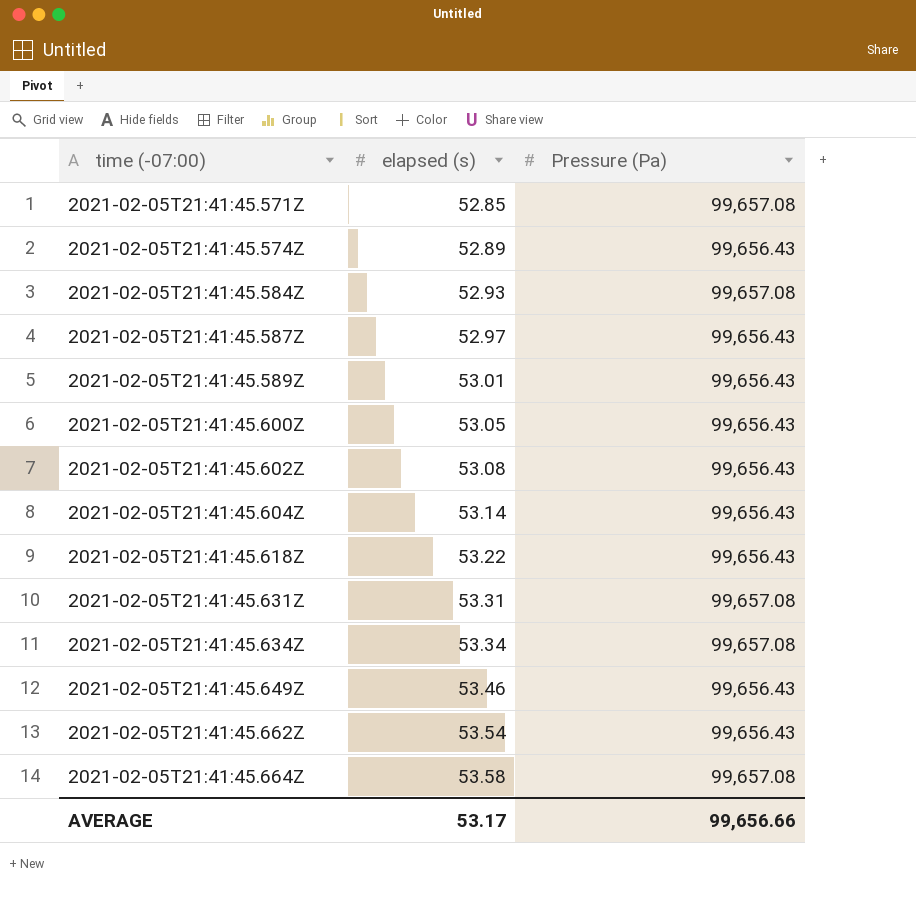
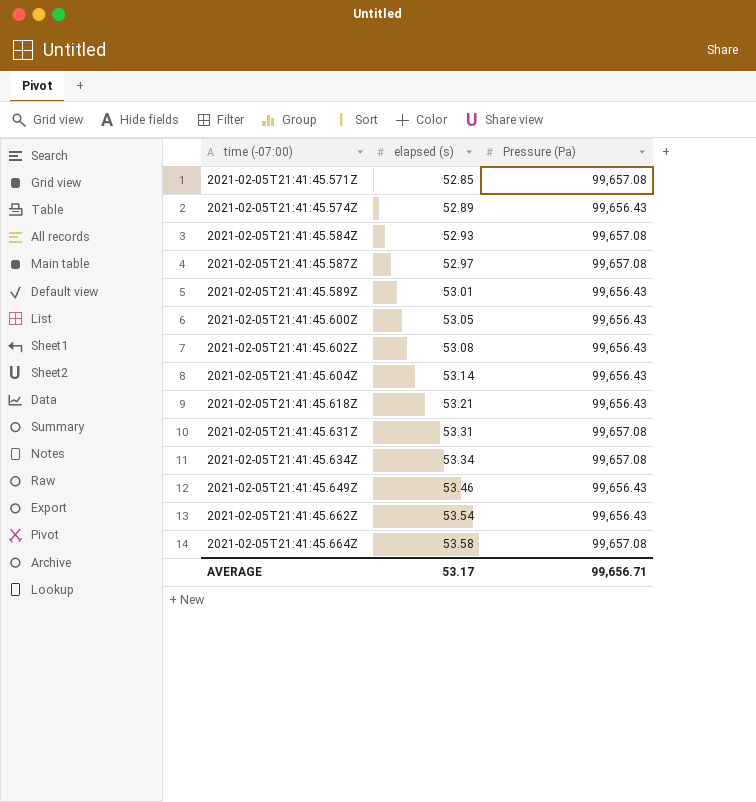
2021-02-05T21:41:45.587Z | Pressure (Pa): 99,656.43 -> 99,657.08
2021-02-05T21:41:45.618Z | elapsed (s): 53.22 -> 53.21
AVERAGE | Pressure (Pa): 99,656.66 -> 99,656.71

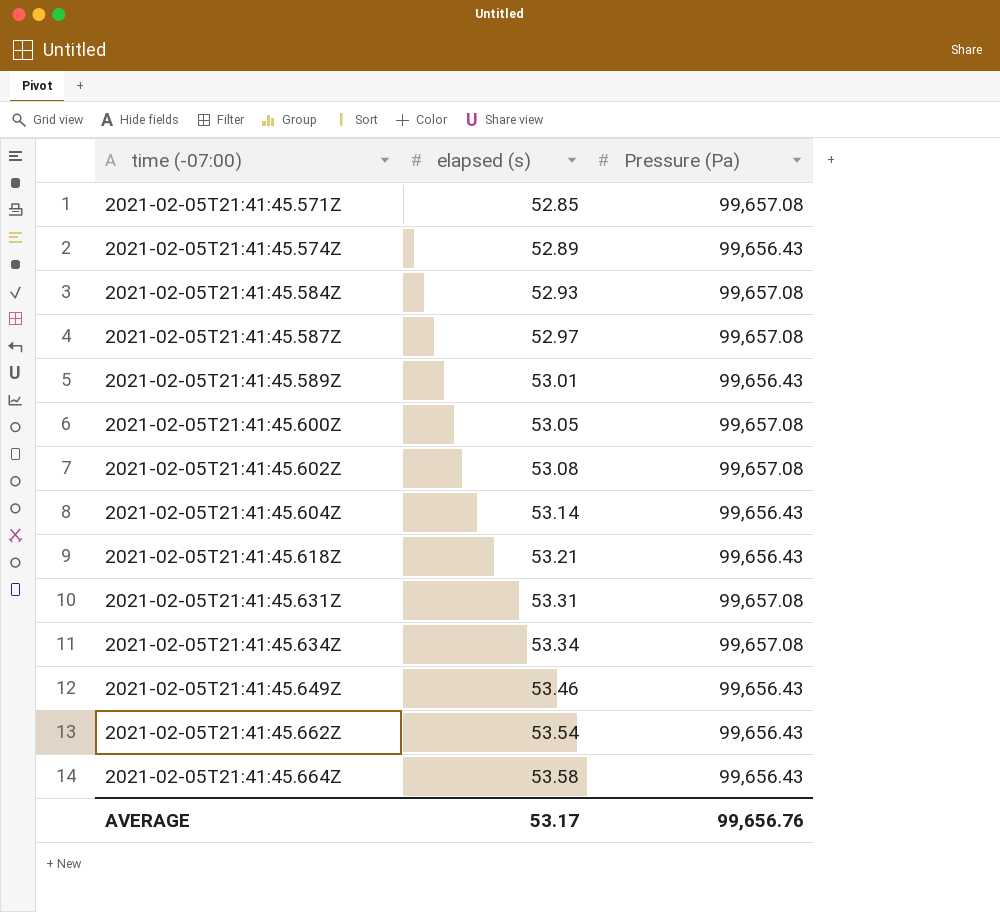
2021-02-05T21:41:45.600Z | Pressure (Pa): 99,656.43 -> 99,657.08
2021-02-05T21:41:45.602Z | Pressure (Pa): 99,656.43 -> 99,657.08
2021-02-05T21:41:45.664Z | Pressure (Pa): 99,657.08 -> 99,656.43
AVERAGE | Pressure (Pa): 99,656.71 -> 99,656.76

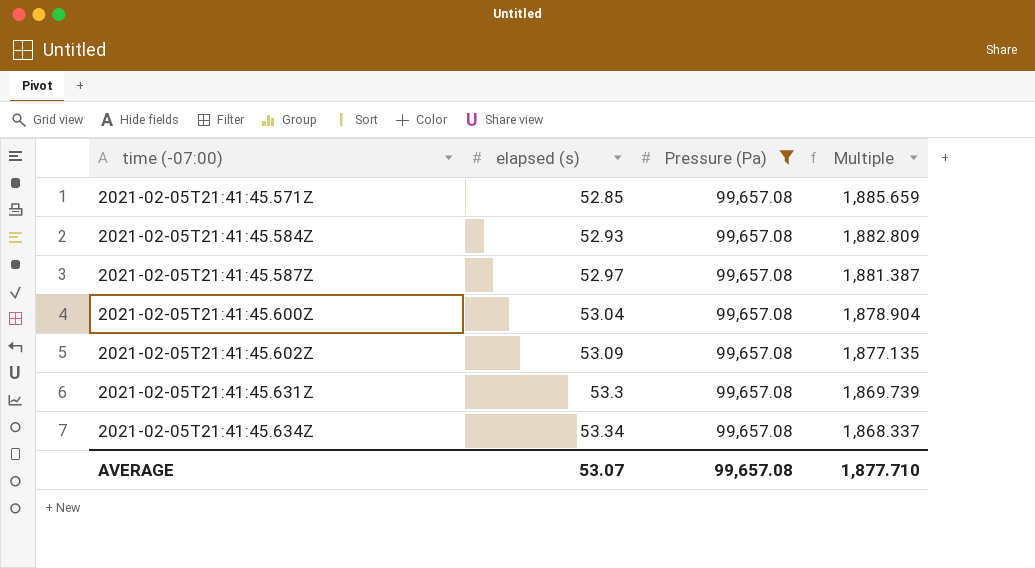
filter: none -> Pressure (Pa) = 99,657.08
column Multiple | formula: none -> [Pressure (Pa)] / [elapsed (s)]
2021-02-05T21:41:45.600Z | elapsed (s): 53.05 -> 53.04
2021-02-05T21:41:45.602Z | elapsed (s): 53.08 -> 53.09
2021-02-05T21:41:45.631Z | elapsed (s): 53.31 -> 53.3
AVERAGE | elapsed (s): 53.17 -> 53.07
AVERAGE | Pressure (Pa): 99,656.76 -> 99,657.08

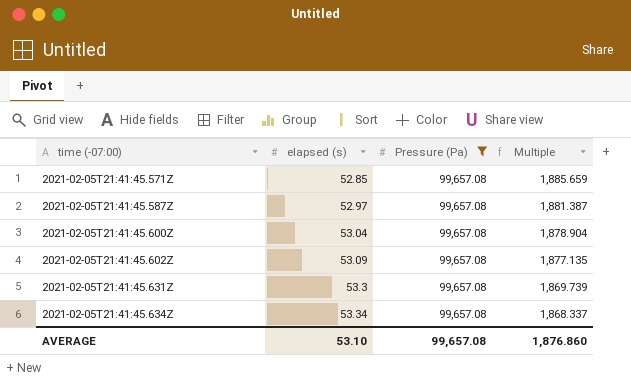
row 2021-02-05T21:41:45.584Z: 52.93 | 99,657.08 | 1,882.809 -> none
AVERAGE | elapsed (s): 53.07 -> 53.10
AVERAGE | Multiple: 1,877.710 -> 1,876.860

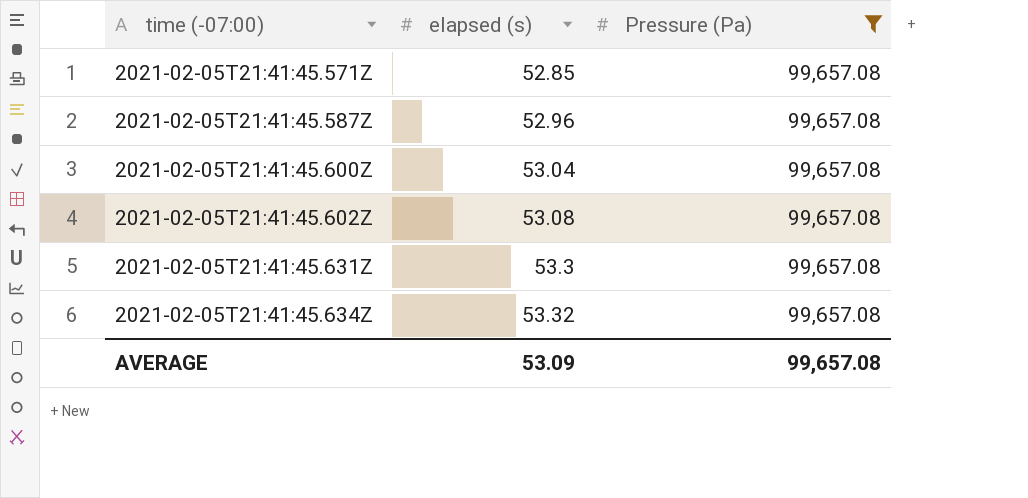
column Multiple | formula: [Pressure (Pa)] / [elapsed (s)] -> none
2021-02-05T21:41:45.587Z | elapsed (s): 52.97 -> 52.96
2021-02-05T21:41:45.602Z | elapsed (s): 53.09 -> 53.08
2021-02-05T21:41:45.634Z | elapsed (s): 53.34 -> 53.32
AVERAGE | elapsed (s): 53.10 -> 53.09

